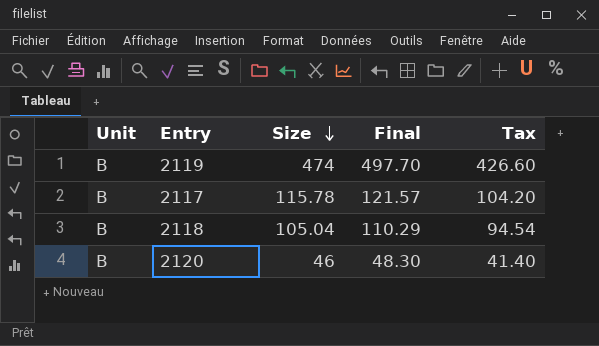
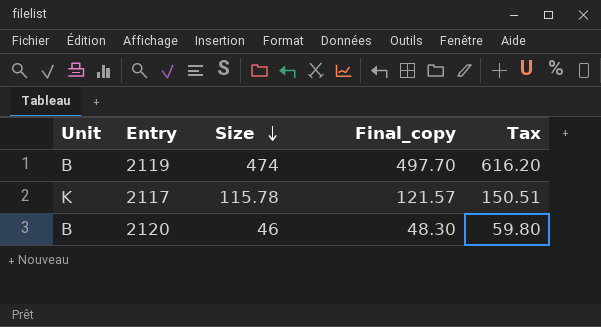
column name: Final -> Final_copy
column Tax | formula: [Size] * 0.9 -> [Size] * 1.3
row 2118: B | 105.04 | 110.29 | 94.54 -> none
2117 | Unit: B -> K

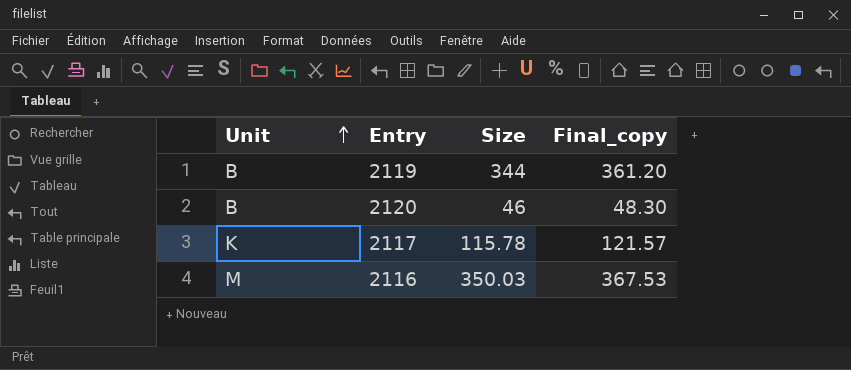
row order: Size descending -> Unit ascending
column Tax | formula: [Size] * 1.3 -> none
2119 | Size: 474 -> 344
2119 | Final_copy: 497.70 -> 361.20
row 2116: none -> M | 350.03 | 367.53

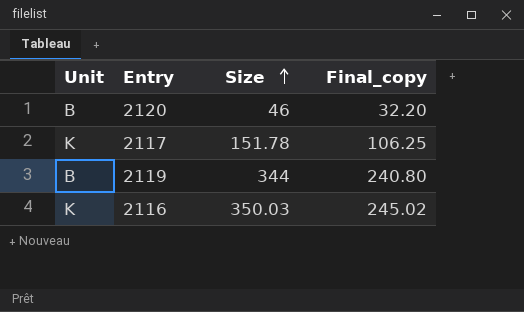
row order: Unit ascending -> Size ascending
column Final_copy | formula: [Size] * 1.05 -> [Size] * 0.7
2117 | Size: 115.78 -> 151.78
2116 | Unit: M -> K

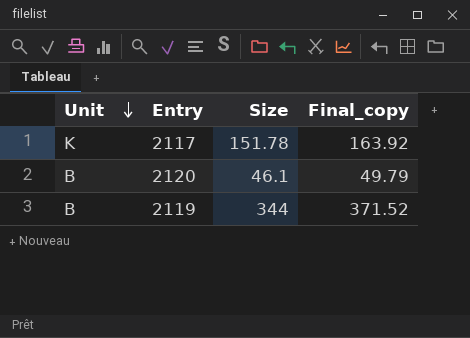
row order: Size ascending -> Unit descending
column Final_copy | formula: [Size] * 0.7 -> [Size] * 1.08
row 2116: K | 350.03 | 245.02 -> none
2120 | Size: 46 -> 46.1

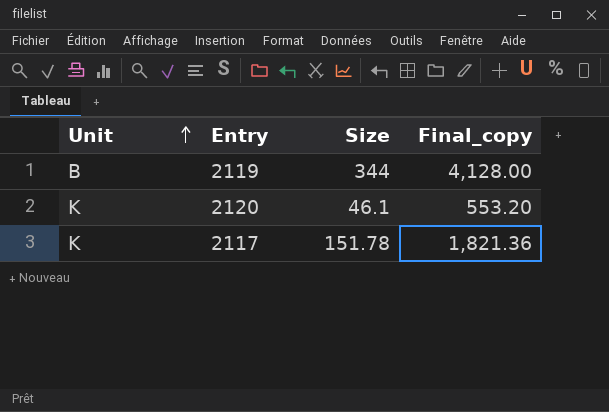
row order: Unit descending -> Unit ascending
column Final_copy | formula: [Size] * 1.08 -> [Size] * 12
2120 | Unit: B -> K

